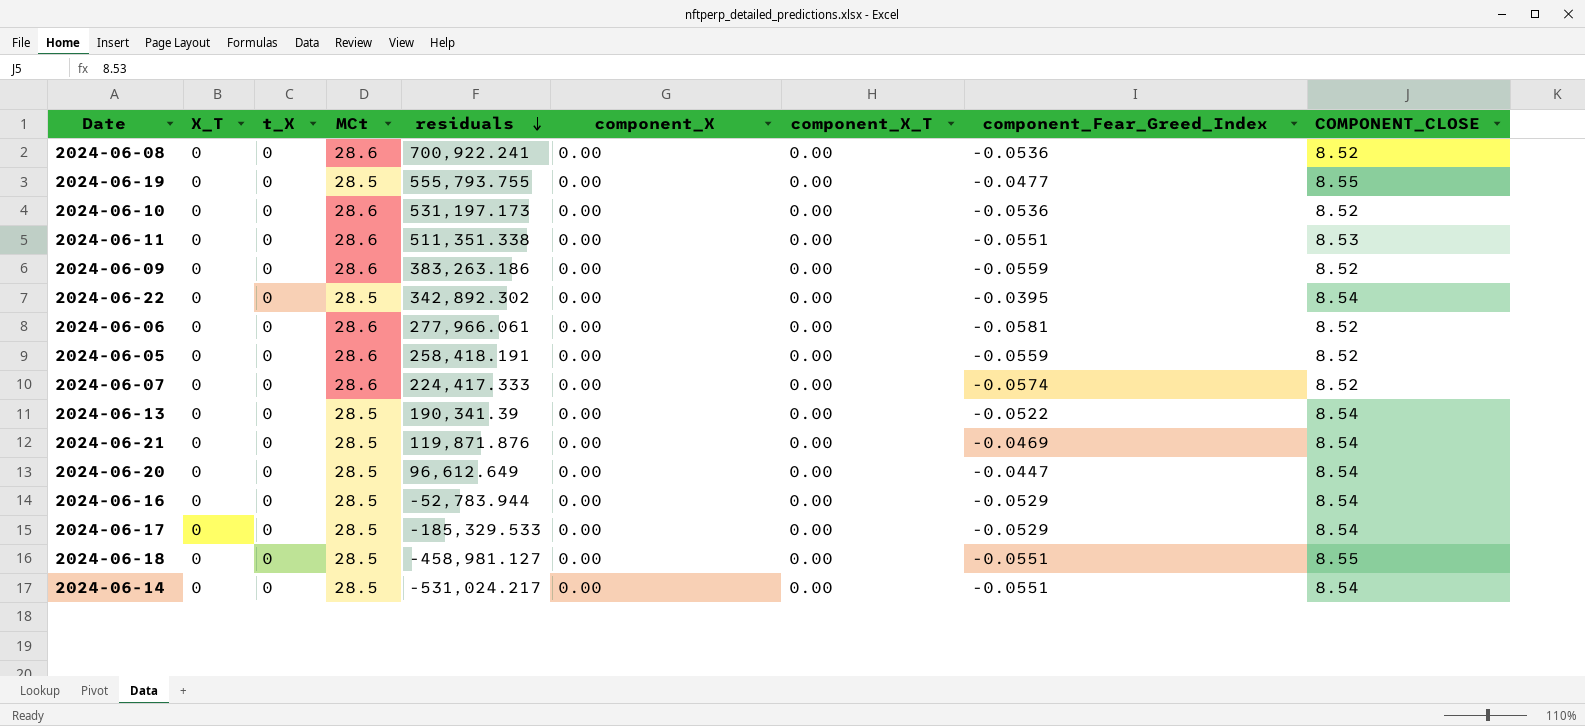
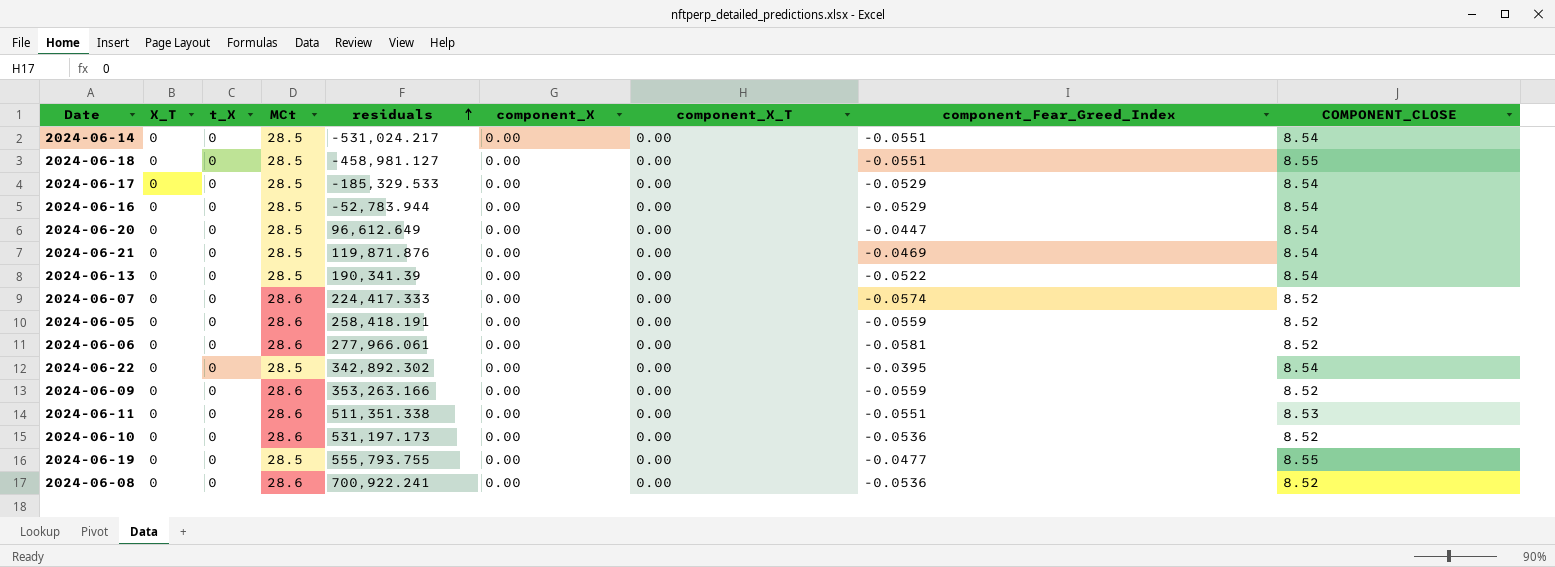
row order: residuals descending -> residuals ascending
2024-06-09 | residuals: 383,263.186 -> 353,263.166

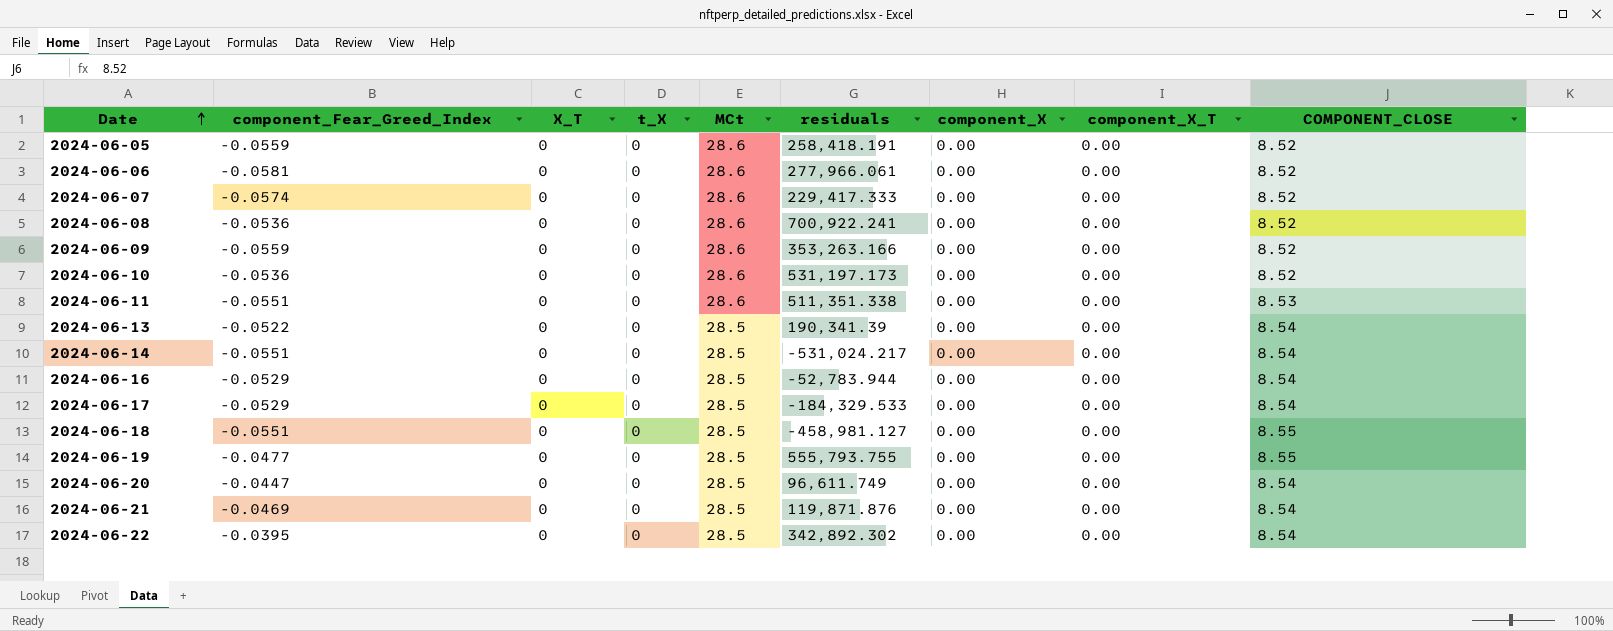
row order: residuals ascending -> Date ascending
column component_Fear_Greed_Index | position: 8 -> 2
2024-06-07 | residuals: 224,417.333 -> 229,417.333
2024-06-17 | residuals: -185,329.533 -> -184,329.533
2024-06-20 | residuals: 96,612.649 -> 96,611.749

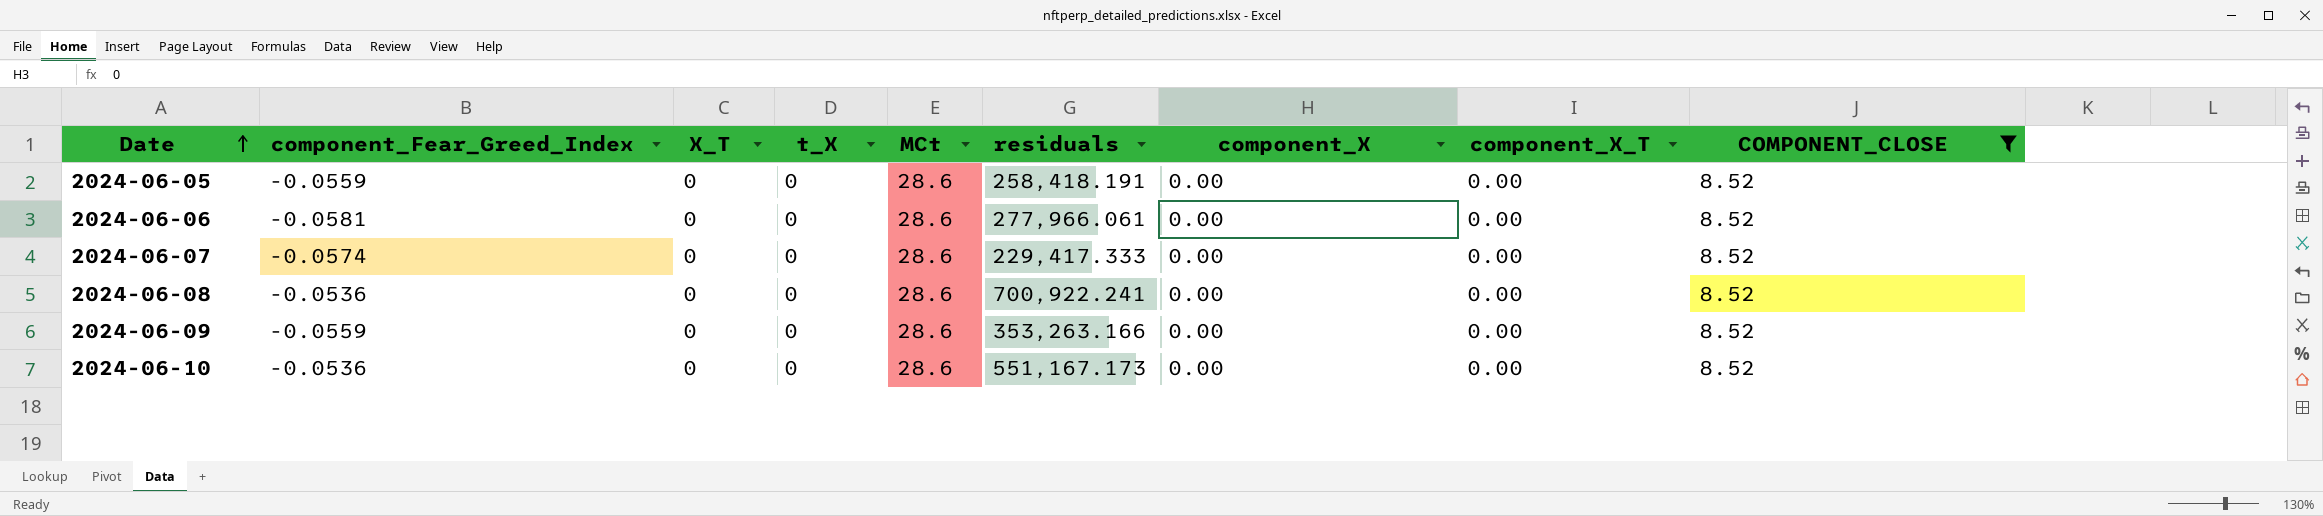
filter: none -> COMPONENT_CLOSE = 8.52
2024-06-10 | residuals: 531,197.173 -> 551,167.173

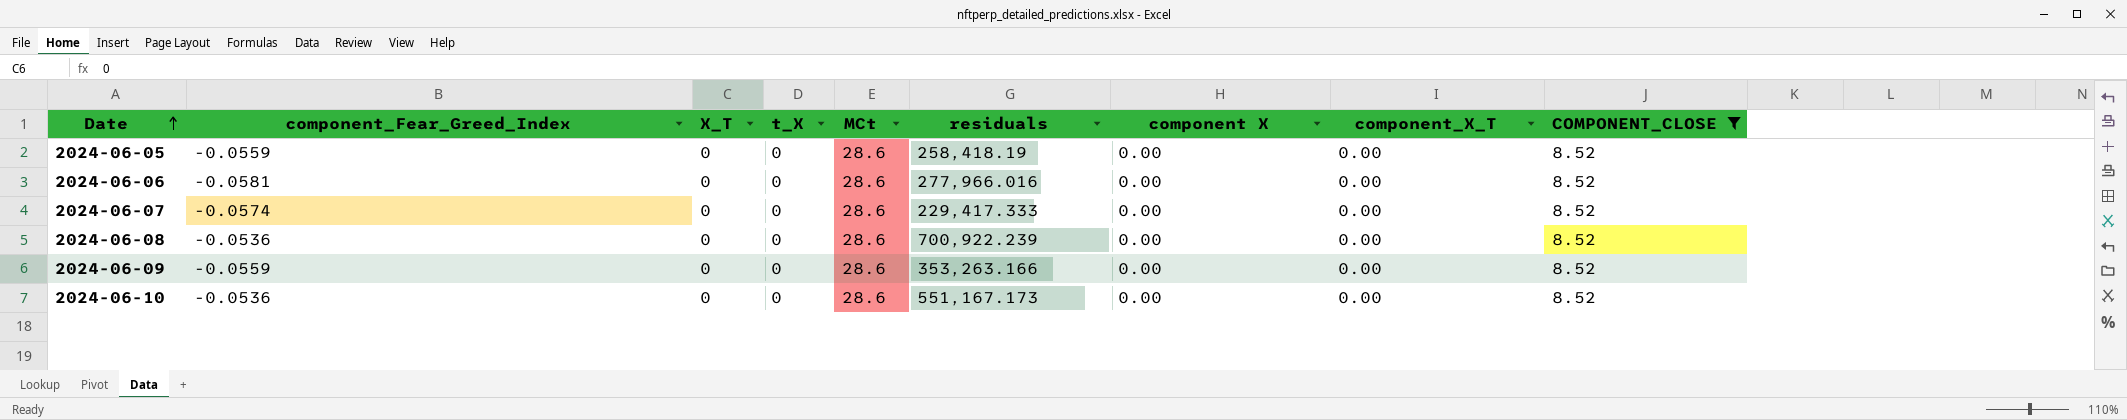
column name: component_X -> component X
2024-06-05 | residuals: 258,418.191 -> 258,418.19
2024-06-06 | residuals: 277,966.061 -> 277,966.016
2024-06-08 | residuals: 700,922.241 -> 700,922.239

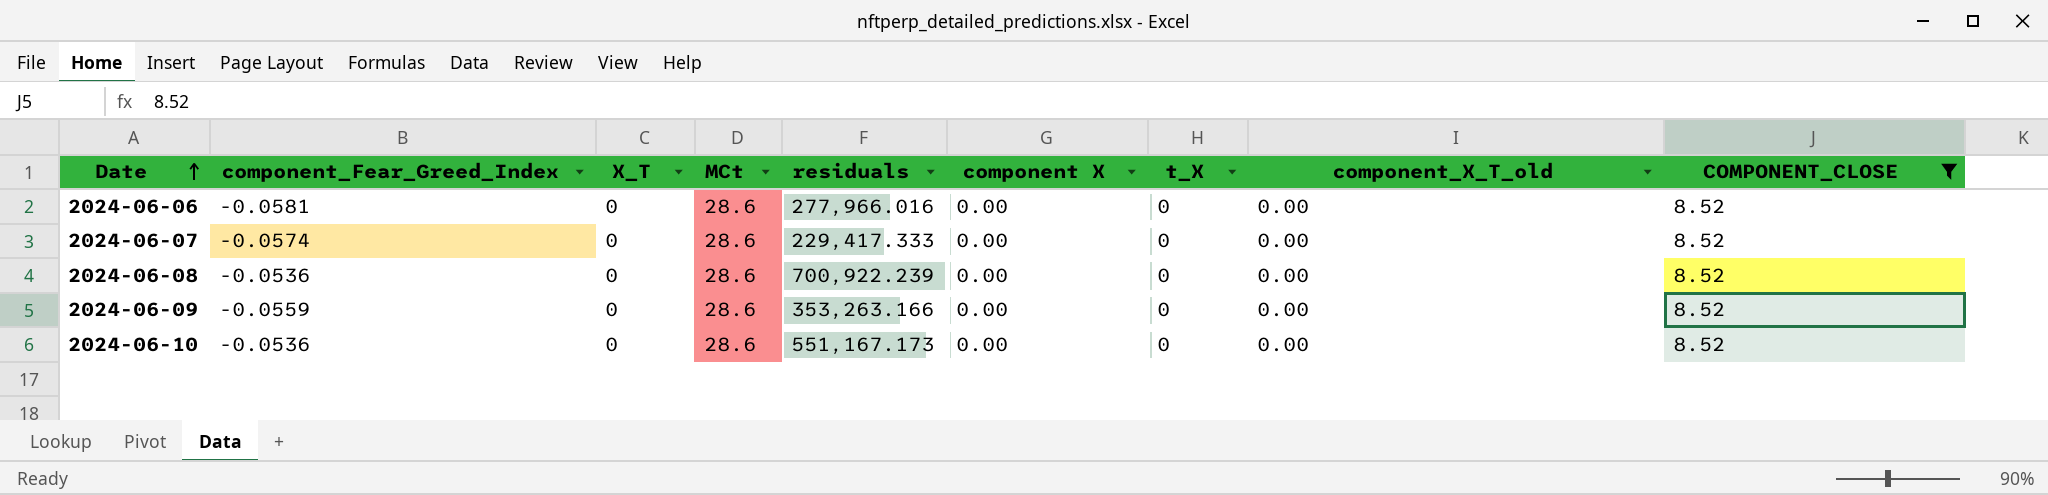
column t_X | position: 4 -> 7
column name: component_X_T -> component_X_T_old
row 2024-06-05: -0.0559 | 0 | 0 | 28.6 | 258,418.19 | 0.00 | 0.00 | 8.52 -> none

